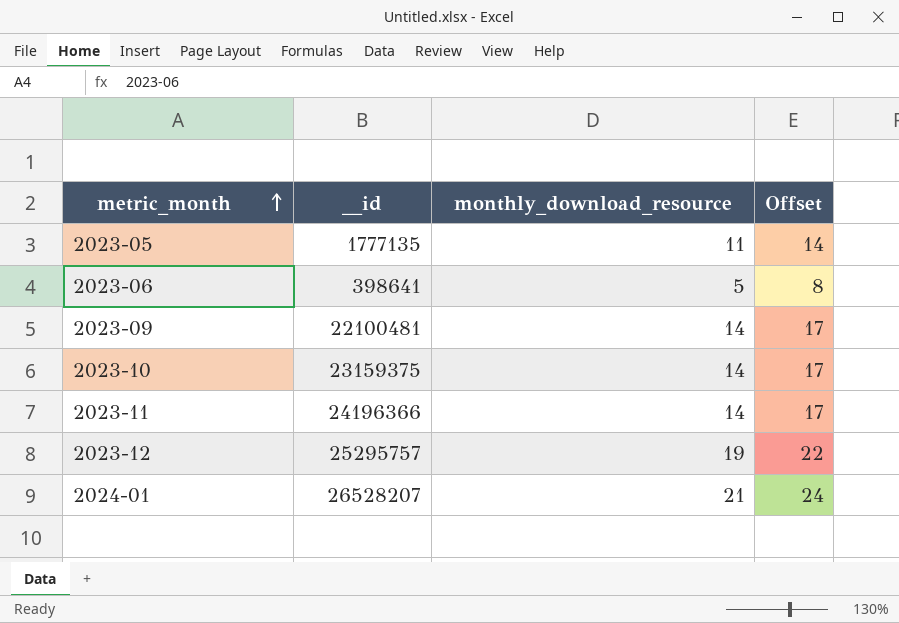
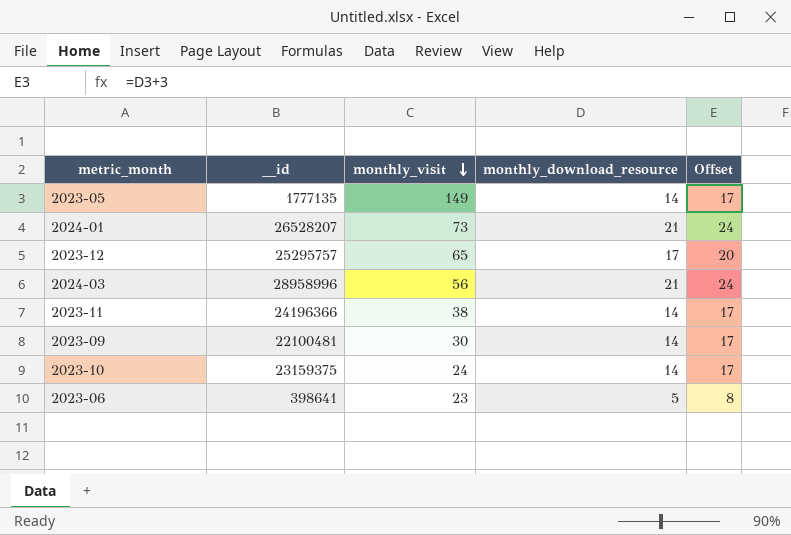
row order: metric_month ascending -> monthly_visit descending
column monthly_visit | position: none -> 3
2023-05 | monthly_download_resource: 11 -> 14
2023-05 | Offset: 14 -> 17
2023-12 | monthly_download_resource: 19 -> 17
2023-12 | Offset: 22 -> 20
row 2024-03: none -> 28958996 | 56 | 21 | 24

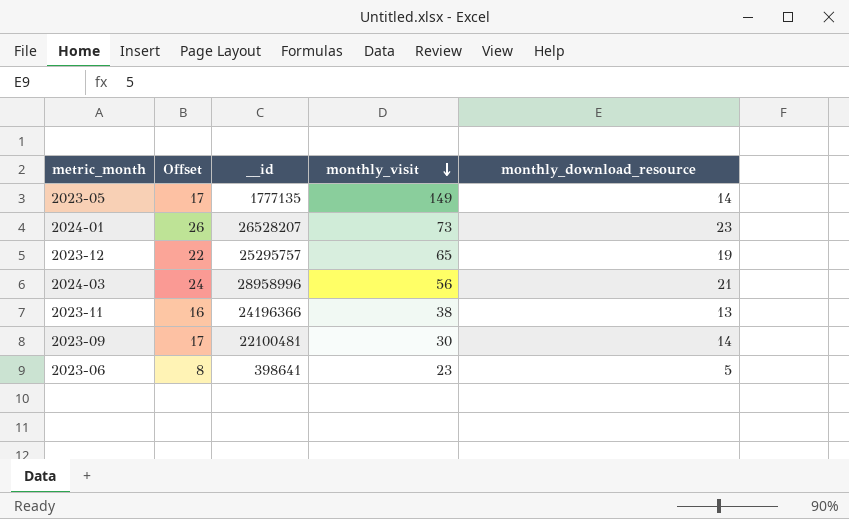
column Offset | position: 5 -> 2
row 2023-10: 23159375 | 24 | 14 | 17 -> none
2024-01 | Offset: 24 -> 26
2024-01 | monthly_download_resource: 21 -> 23
2023-12 | Offset: 20 -> 22
2023-12 | monthly_download_resource: 17 -> 19
2023-11 | Offset: 17 -> 16
2023-11 | monthly_download_resource: 14 -> 13

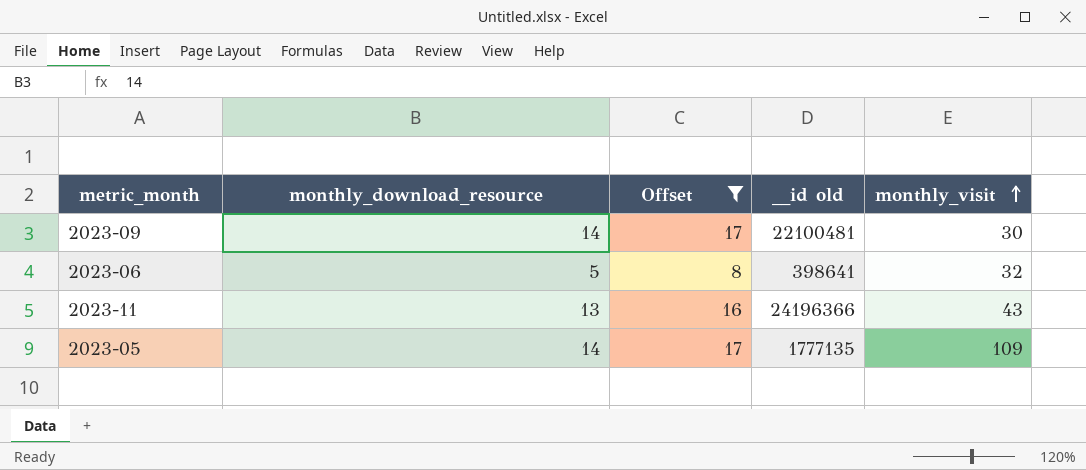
filter: none -> Offset <= 17
row order: monthly_visit descending -> monthly_visit ascending
column monthly_download_resource | position: 5 -> 2
column name: __id -> __id old
2023-06 | monthly_visit: 23 -> 32
2023-11 | monthly_visit: 38 -> 43
2023-05 | monthly_visit: 149 -> 109

